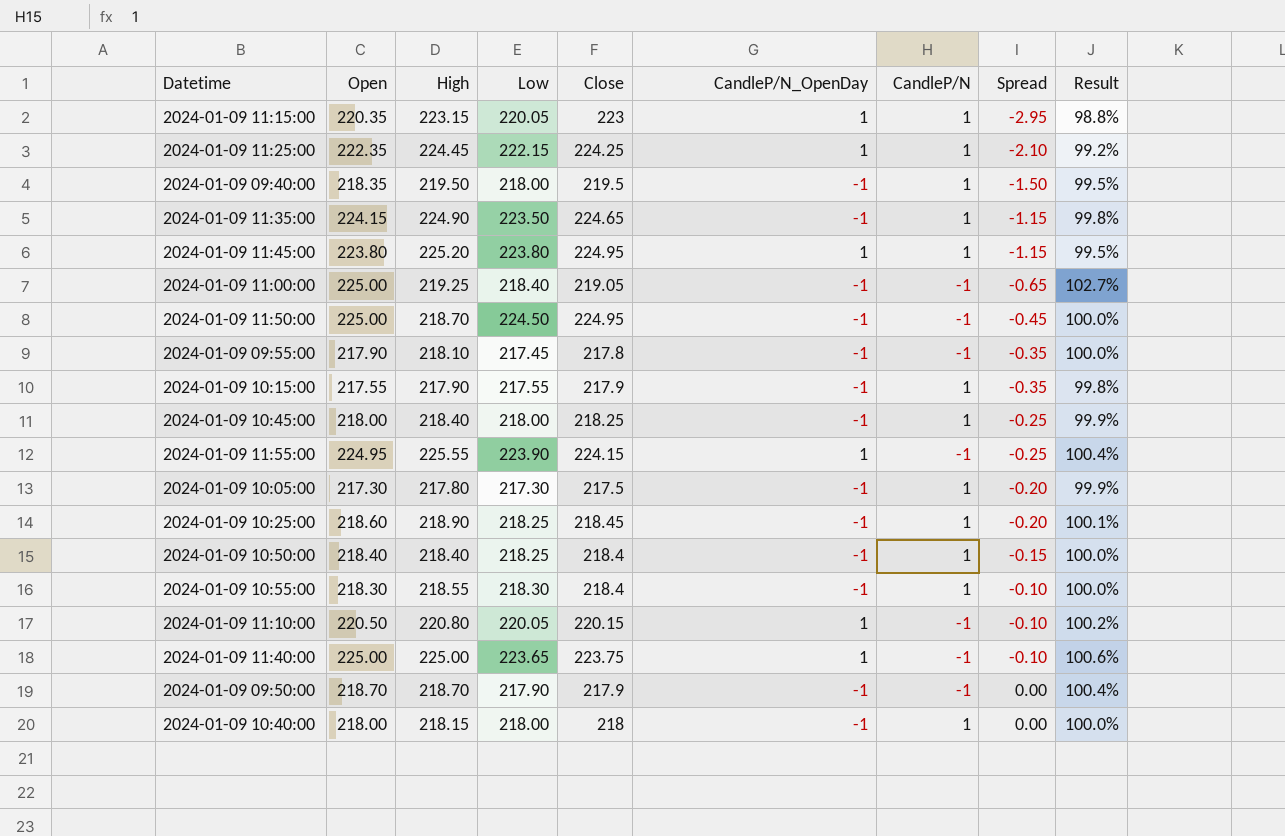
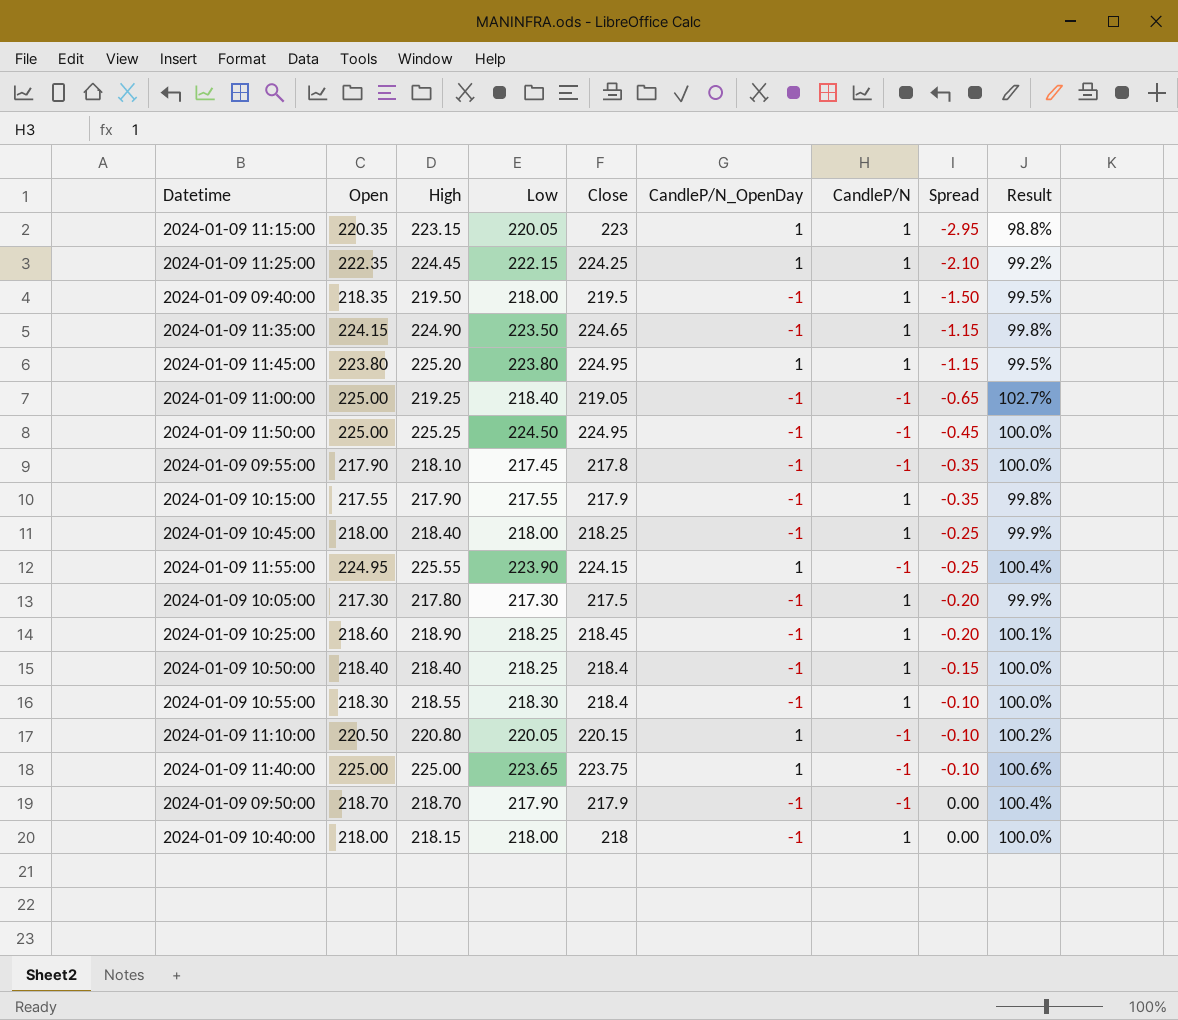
2024-01-09 11:50:00 | High: 218.70 -> 225.25

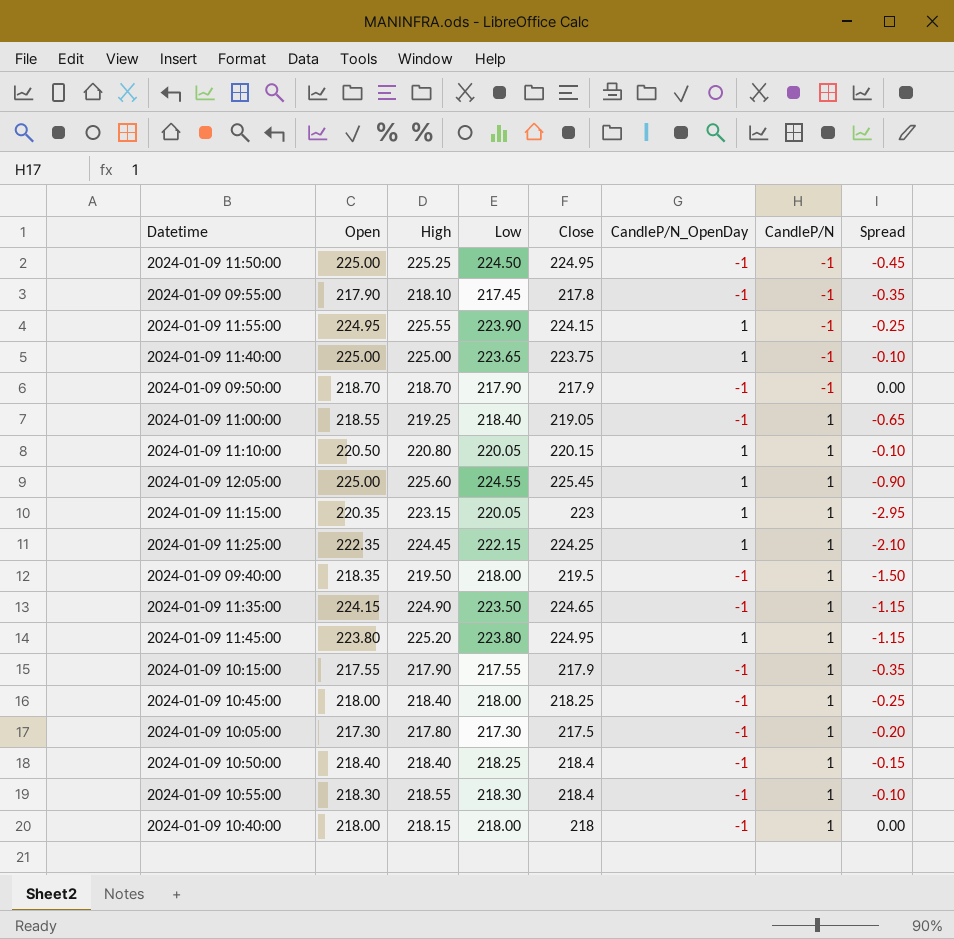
row order: Spread ascending -> CandleP/N ascending
column Result | formula: [Open] / [Close] -> none
row 2024-01-09 10:25:00: 218.60 | 218.90 | 218.25 | 218.45 | -1 | 1 | -0.20 | 100.1% -> none
2024-01-09 11:00:00 | Open: 225.00 -> 218.55
2024-01-09 11:00:00 | CandleP/N: -1 -> 1
2024-01-09 11:10:00 | CandleP/N: -1 -> 1
row 2024-01-09 12:05:00: none -> 225.00 | 225.60 | 224.55 | 225.45 | 1 | 1 | -0.90

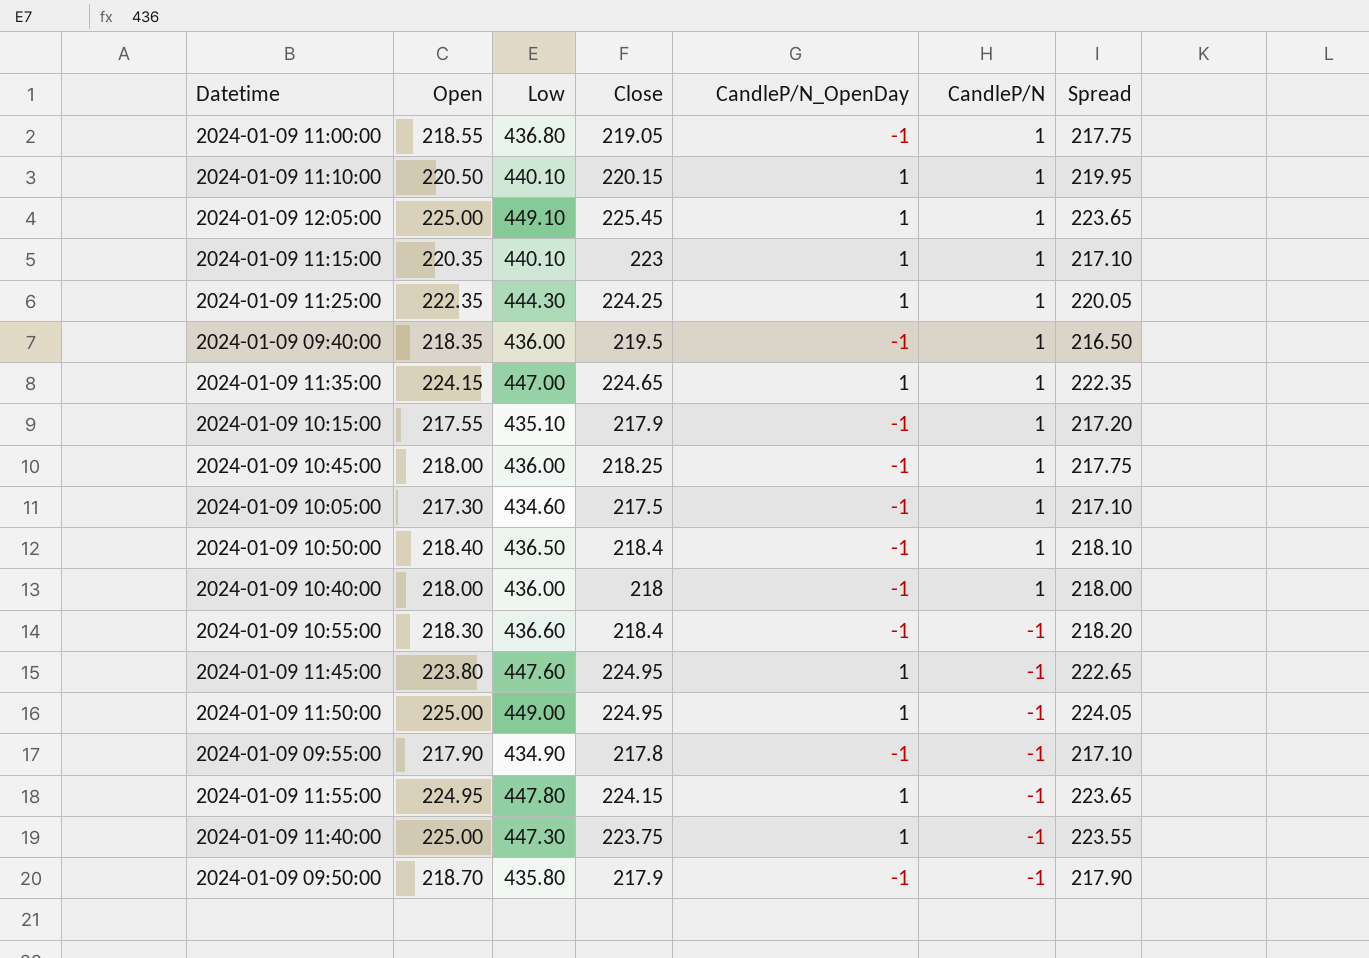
row order: CandleP/N ascending -> CandleP/N descending
column High | position: 3 -> none
2024-01-09 11:00:00 | Low: 218.40 -> 436.80
2024-01-09 11:00:00 | Spread: -0.65 -> 217.75
2024-01-09 11:10:00 | Low: 220.05 -> 440.10
2024-01-09 11:10:00 | Spread: -0.10 -> 219.95
2024-01-09 12:05:00 | Low: 224.55 -> 449.10
2024-01-09 12:05:00 | Spread: -0.90 -> 223.65
2024-01-09 11:15:00 | Low: 220.05 -> 440.10
2024-01-09 11:15:00 | Spread: -2.95 -> 217.10
2024-01-09 11:25:00 | Low: 222.15 -> 444.30
2024-01-09 11:25:00 | Spread: -2.10 -> 220.05
2024-01-09 09:40:00 | Low: 218.00 -> 436.00
2024-01-09 09:40:00 | Spread: -1.50 -> 216.50
2024-01-09 11:35:00 | Low: 223.50 -> 447.00
2024-01-09 11:35:00 | CandleP/N_OpenDay: -1 -> 1
2024-01-09 11:35:00 | Spread: -1.15 -> 222.35
2024-01-09 10:15:00 | Low: 217.55 -> 435.10
2024-01-09 10:15:00 | Spread: -0.35 -> 217.20
2024-01-09 10:45:00 | Low: 218.00 -> 436.00
2024-01-09 10:45:00 | Spread: -0.25 -> 217.75
2024-01-09 10:05:00 | Low: 217.30 -> 434.60
2024-01-09 10:05:00 | Spread: -0.20 -> 217.10
2024-01-09 10:50:00 | Low: 218.25 -> 436.50
2024-01-09 10:50:00 | Spread: -0.15 -> 218.10
2024-01-09 10:40:00 | Low: 218.00 -> 436.00
2024-01-09 10:40:00 | Spread: 0.00 -> 218.00
2024-01-09 10:55:00 | Low: 218.30 -> 436.60
2024-01-09 10:55:00 | CandleP/N: 1 -> -1
2024-01-09 10:55:00 | Spread: -0.10 -> 218.20
2024-01-09 11:45:00 | Low: 223.80 -> 447.60
2024-01-09 11:45:00 | CandleP/N: 1 -> -1
2024-01-09 11:45:00 | Spread: -1.15 -> 222.65
2024-01-09 11:50:00 | Low: 224.50 -> 449.00
2024-01-09 11:50:00 | CandleP/N_OpenDay: -1 -> 1
2024-01-09 11:50:00 | Spread: -0.45 -> 224.05
2024-01-09 09:55:00 | Low: 217.45 -> 434.90
2024-01-09 09:55:00 | Spread: -0.35 -> 217.10
2024-01-09 11:55:00 | Low: 223.90 -> 447.80
2024-01-09 11:55:00 | Spread: -0.25 -> 223.65
2024-01-09 11:40:00 | Low: 223.65 -> 447.30
2024-01-09 11:40:00 | Spread: -0.10 -> 223.55
2024-01-09 09:50:00 | Low: 217.90 -> 435.80
2024-01-09 09:50:00 | Spread: 0.00 -> 217.90

